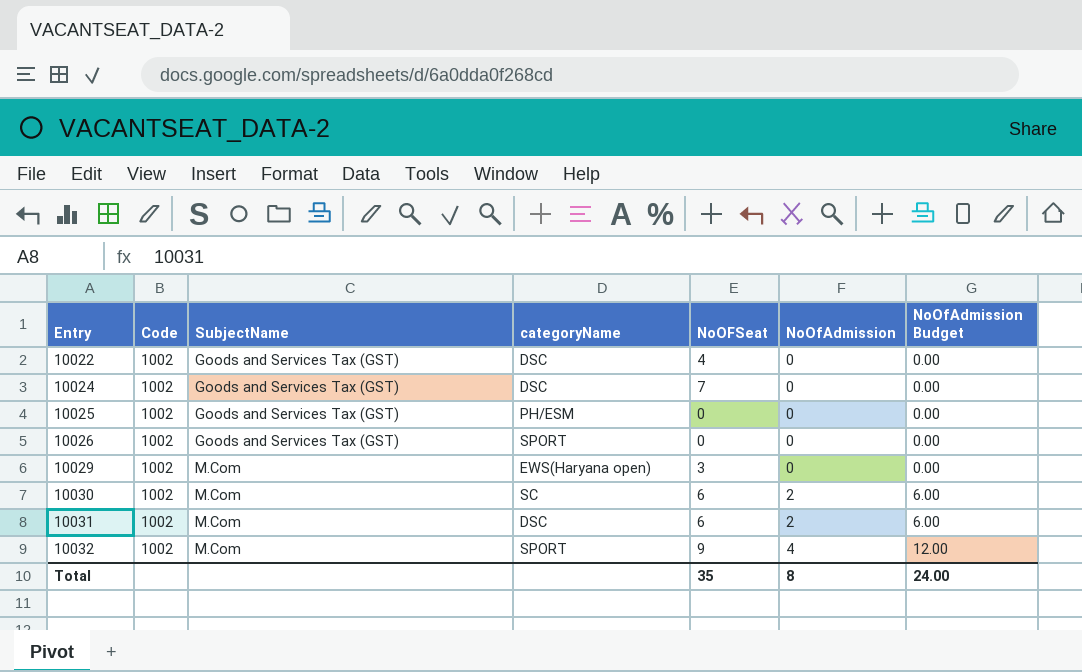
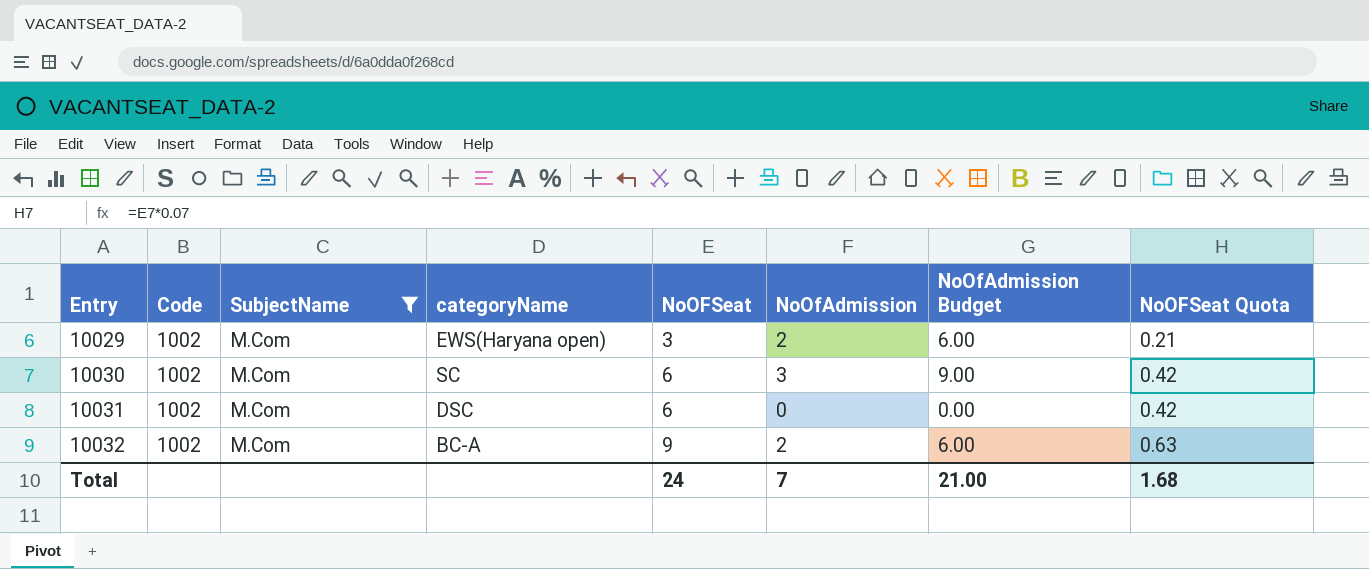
filter: none -> SubjectName = M.Com
column NoOFSeat Quota | formula: none -> [NoOFSeat] * 0.07
10029 | NoOfAdmission: 0 -> 2
10029 | NoOfAdmission Budget: 0.00 -> 6.00
10030 | NoOfAdmission: 2 -> 3
10030 | NoOfAdmission Budget: 6.00 -> 9.00
10031 | NoOfAdmission: 2 -> 0
10031 | NoOfAdmission Budget: 6.00 -> 0.00
10032 | categoryName: SPORT -> BC-A
10032 | NoOfAdmission: 4 -> 2
10032 | NoOfAdmission Budget: 12.00 -> 6.00
Total | NoOFSeat: 35 -> 24
Total | NoOfAdmission: 8 -> 7
Total | NoOfAdmission Budget: 24.00 -> 21.00

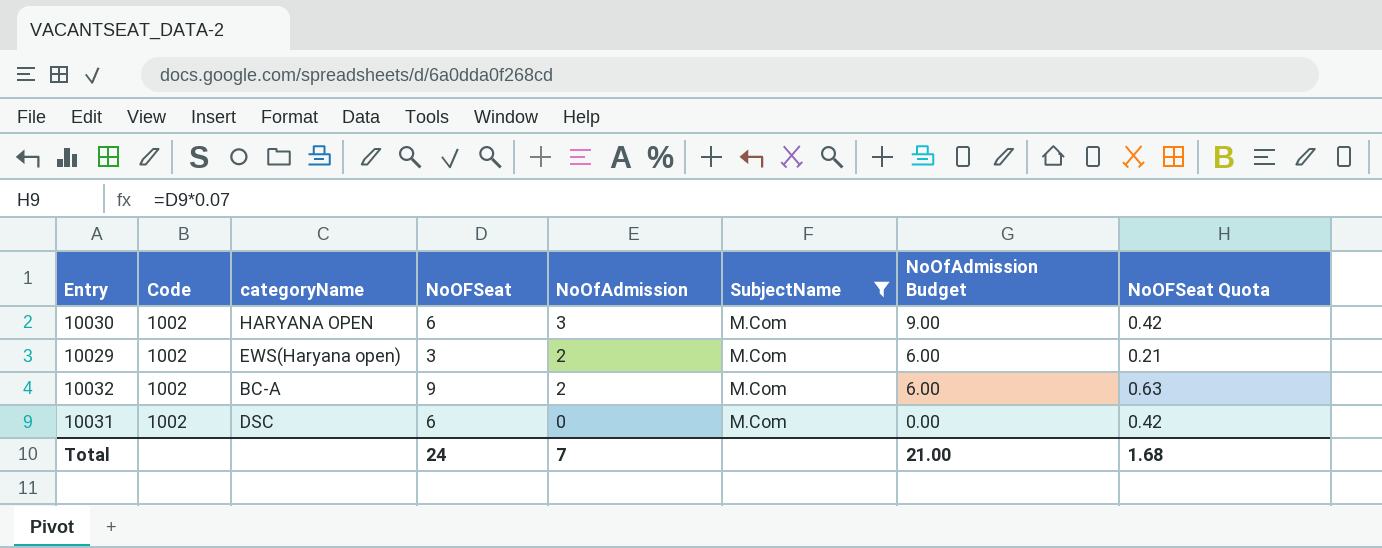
row order: Entry ascending -> NoOfAdmission descending
column SubjectName | position: 3 -> 6
10030 | categoryName: SC -> HARYANA OPEN

